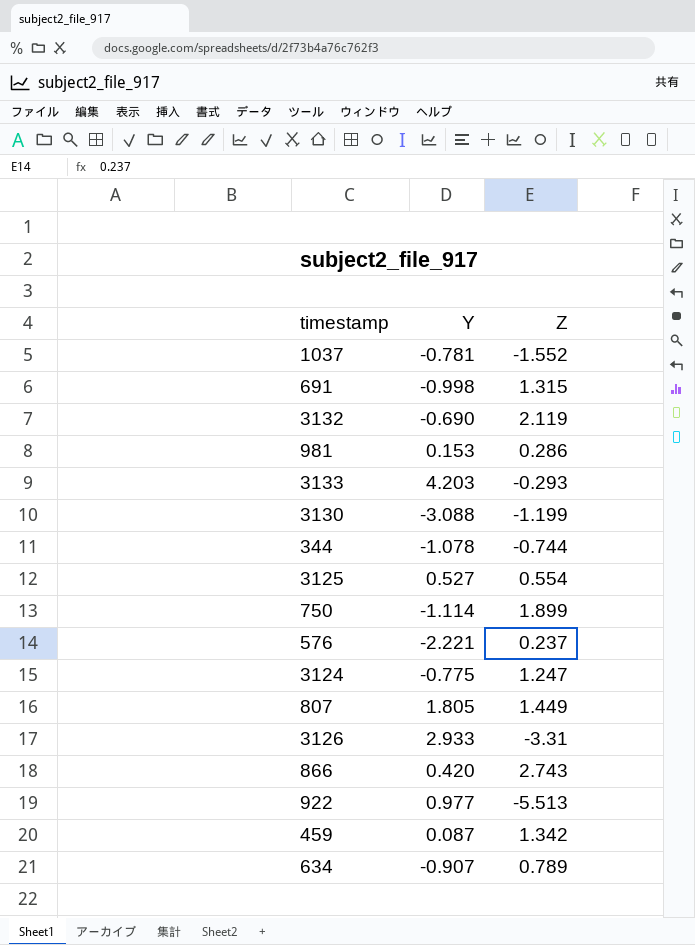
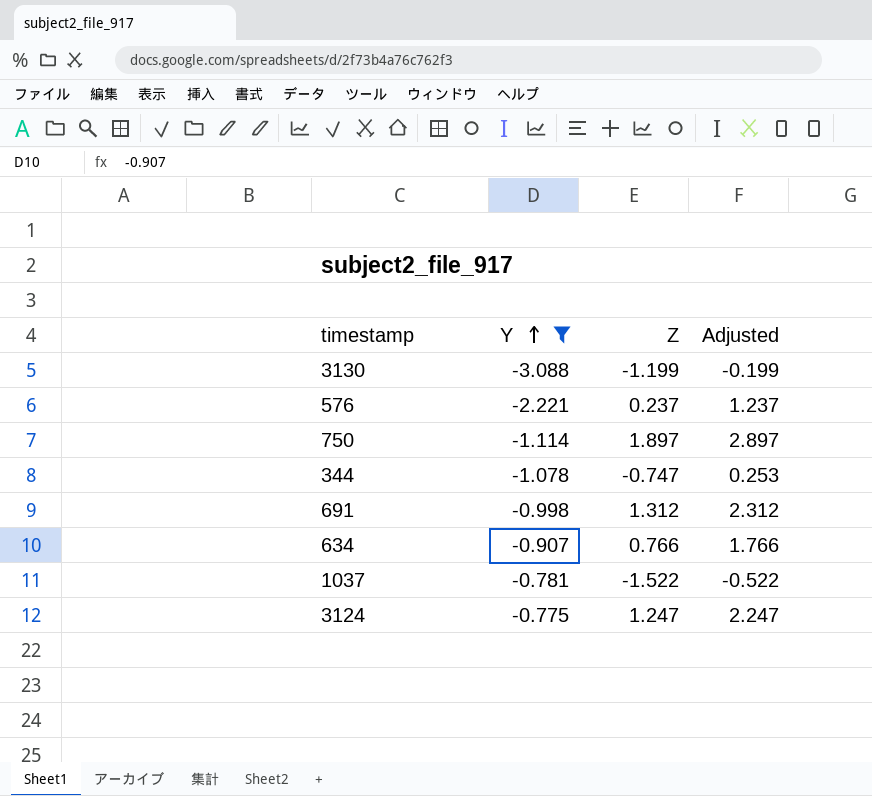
filter: none -> Y <= -0.775
row order: none -> Y ascending
column Adjusted | formula: none -> [Z] + 1
750 | Z: 1.899 -> 1.897
344 | Z: -0.744 -> -0.747
691 | Z: 1.315 -> 1.312
634 | Z: 0.789 -> 0.766
1037 | Z: -1.552 -> -1.522

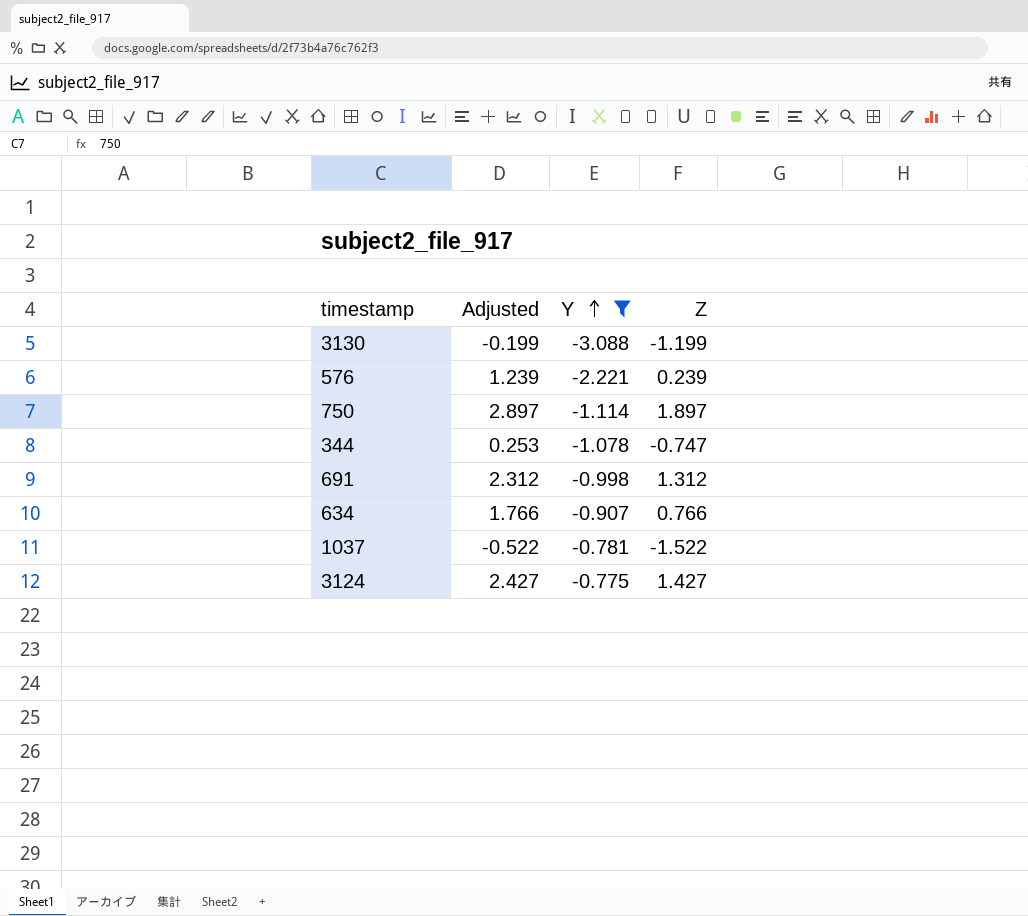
column Adjusted | position: 4 -> 2
576 | Adjusted: 1.237 -> 1.239
576 | Z: 0.237 -> 0.239
3124 | Adjusted: 2.247 -> 2.427
3124 | Z: 1.247 -> 1.427

